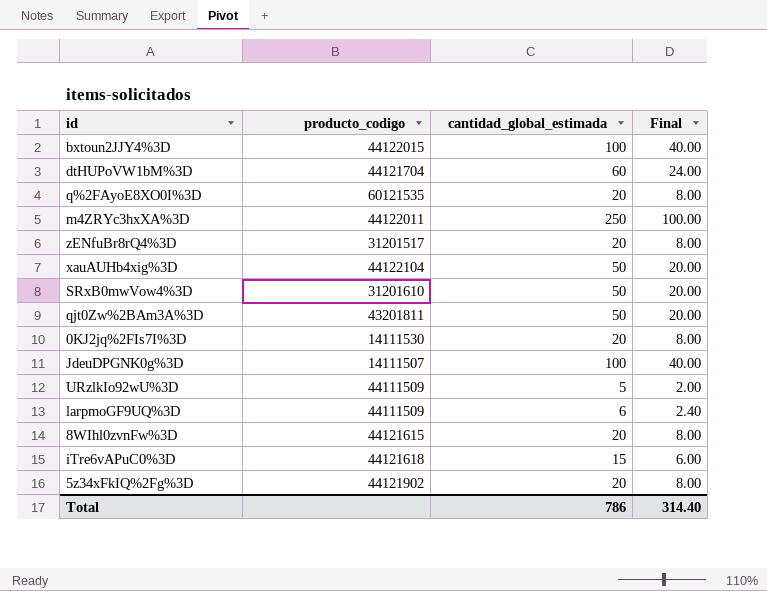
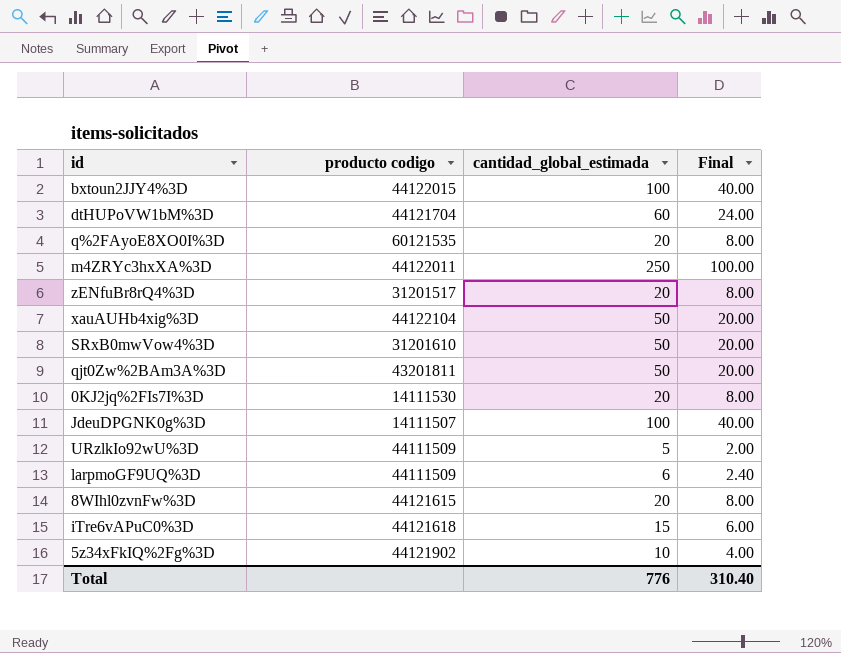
column name: producto_codigo -> producto codigo
5z34xFkIQ%2Fg%3D | cantidad_global_estimada: 20 -> 10
5z34xFkIQ%2Fg%3D | Final: 8.00 -> 4.00
Total | cantidad_global_estimada: 786 -> 776
Total | Final: 314.40 -> 310.40

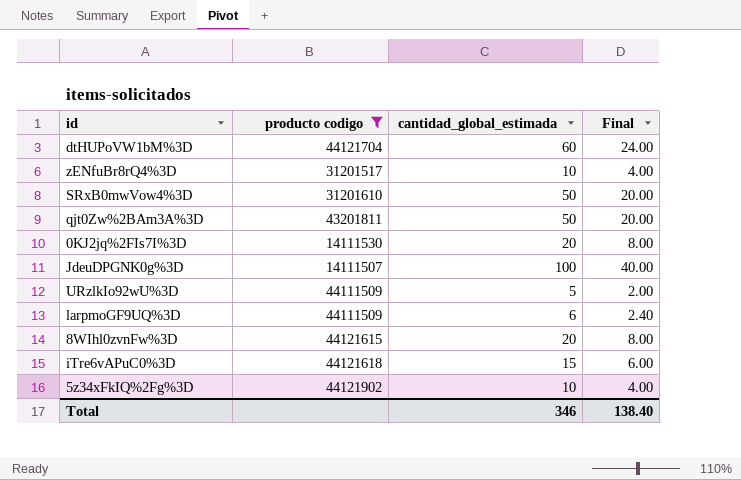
filter: none -> producto codigo <= 44121902
zENfuBr8rQ4%3D | cantidad_global_estimada: 20 -> 10
zENfuBr8rQ4%3D | Final: 8.00 -> 4.00
Total | cantidad_global_estimada: 776 -> 346
Total | Final: 310.40 -> 138.40

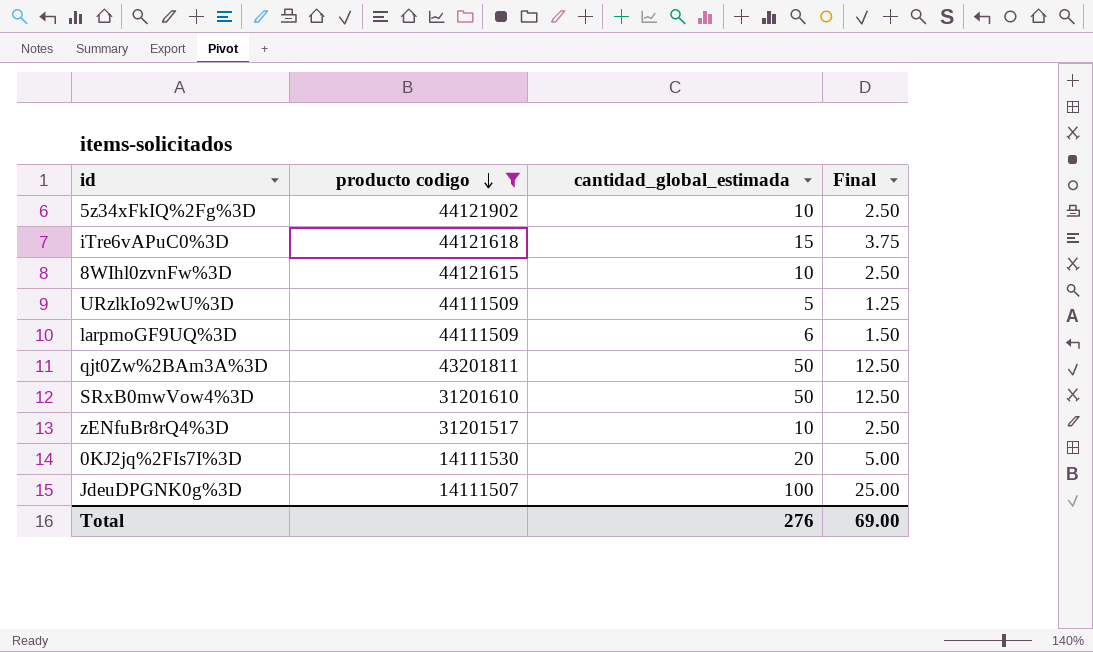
row order: none -> producto codigo descending
column Final | formula: [cantidad_global_estimada] * 0.4 -> [cantidad_global_estimada] * 0.25
row dtHUPoVW1bM%3D: 44121704 | 60 | 24.00 -> none
8WIhl0zvnFw%3D | cantidad_global_estimada: 20 -> 10
Total | cantidad_global_estimada: 346 -> 276
Total | Final: 138.40 -> 69.00

